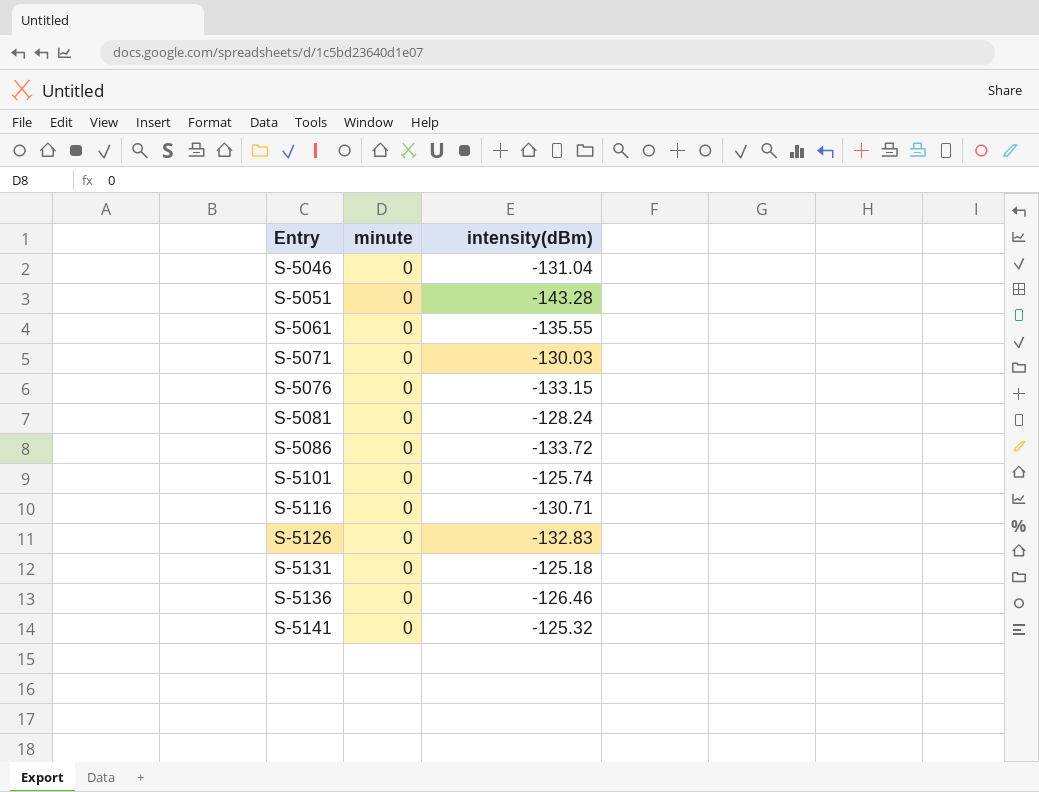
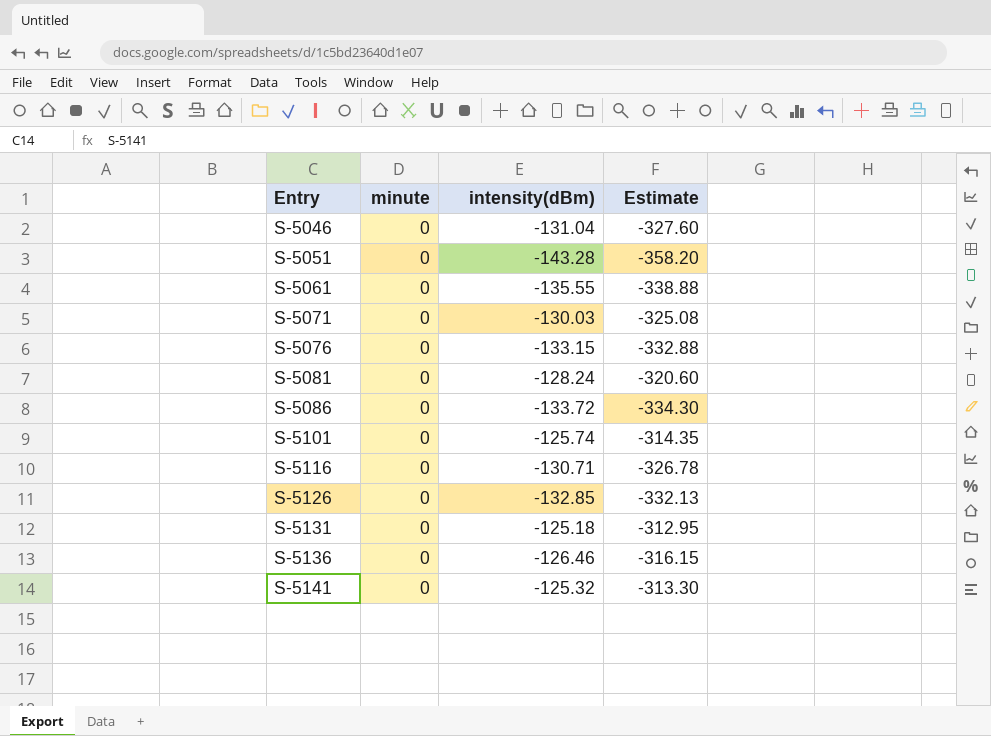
column Estimate | formula: none -> [intensity(dBm)] * 2.5
S-5126 | intensity(dBm): -132.83 -> -132.85

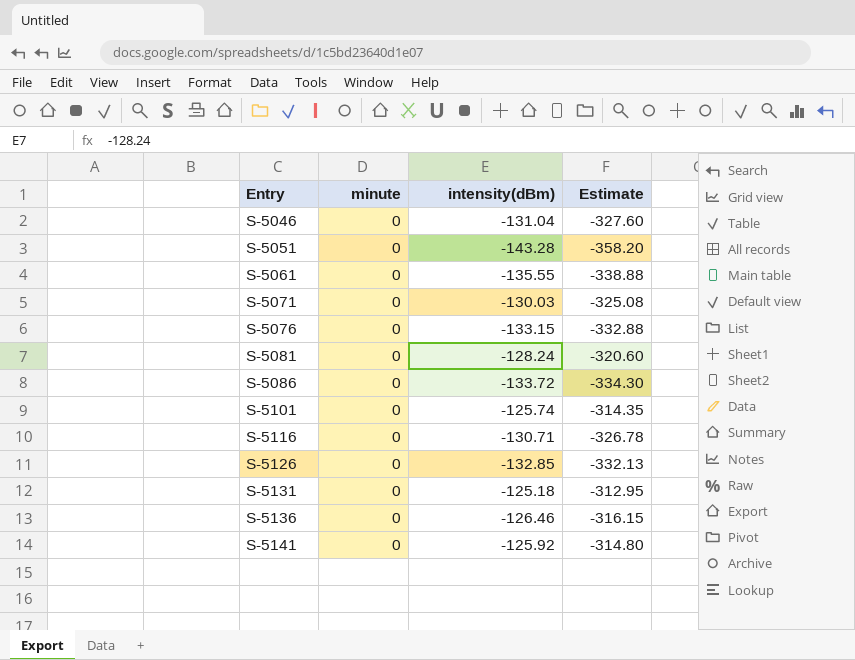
S-5141 | intensity(dBm): -125.32 -> -125.92
S-5141 | Estimate: -313.30 -> -314.80

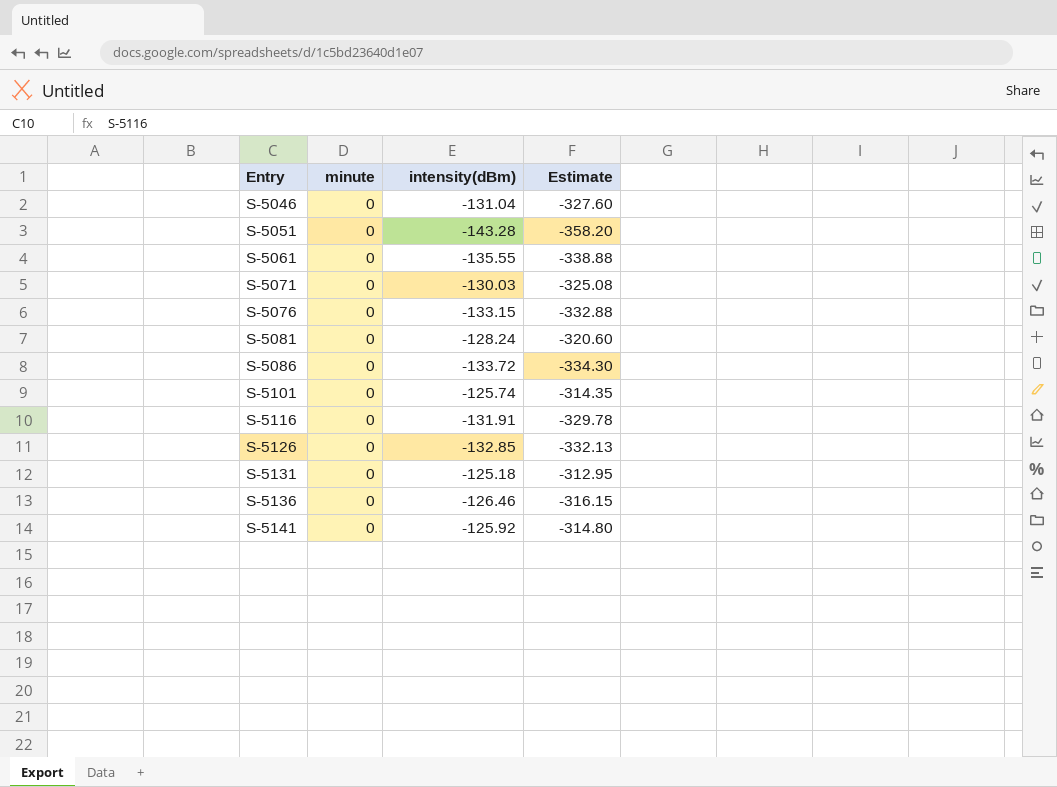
S-5116 | intensity(dBm): -130.71 -> -131.91
S-5116 | Estimate: -326.78 -> -329.78

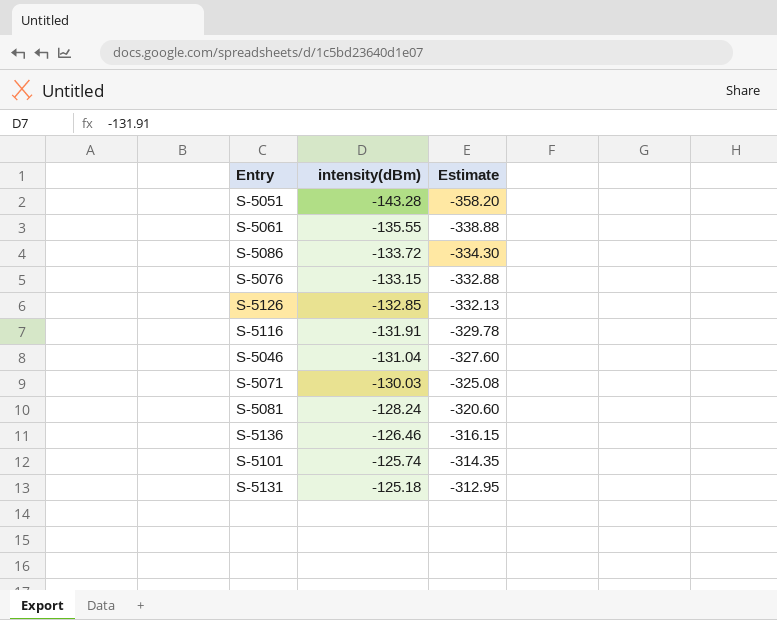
row order: Entry ascending -> intensity(dBm) ascending
column minute | position: 2 -> none
row S-5141: 0 | -125.92 | -314.80 -> none

